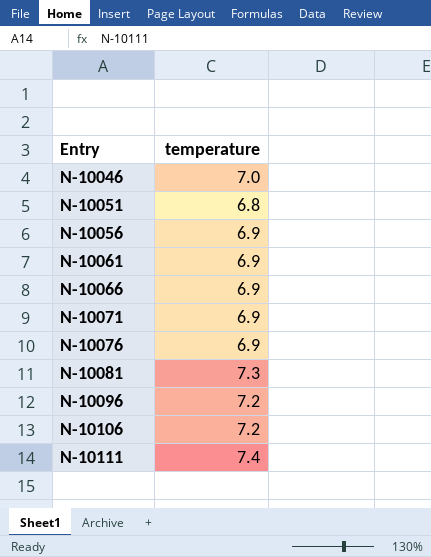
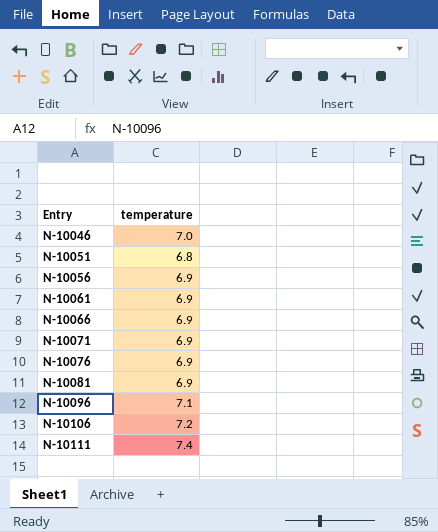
N-10081 | temperature: 7.3 -> 6.9
N-10096 | temperature: 7.2 -> 7.1

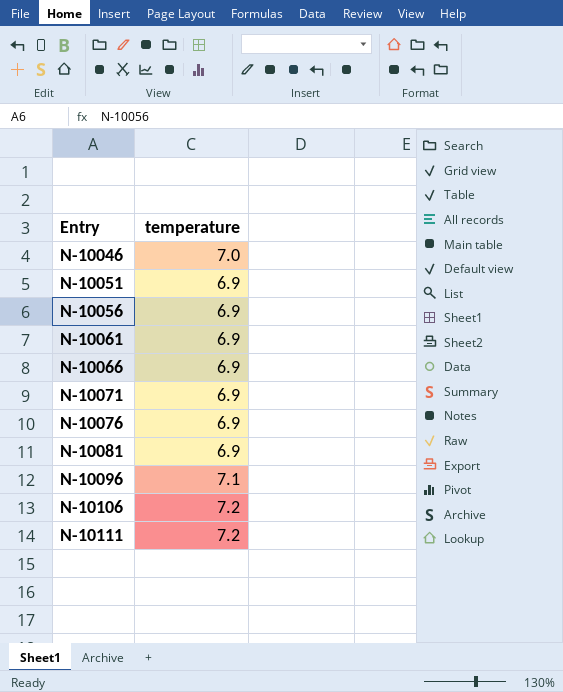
N-10051 | temperature: 6.8 -> 6.9
N-10111 | temperature: 7.4 -> 7.2

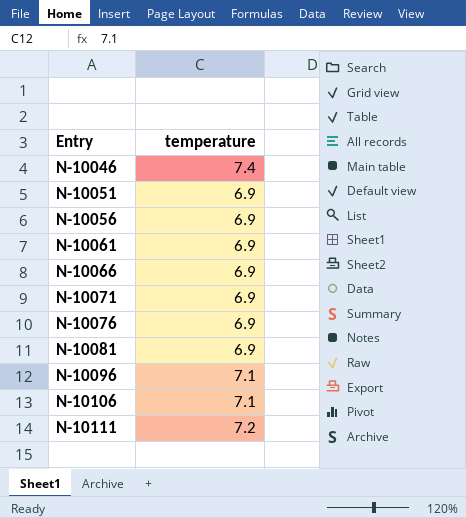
N-10046 | temperature: 7.0 -> 7.4
N-10106 | temperature: 7.2 -> 7.1

